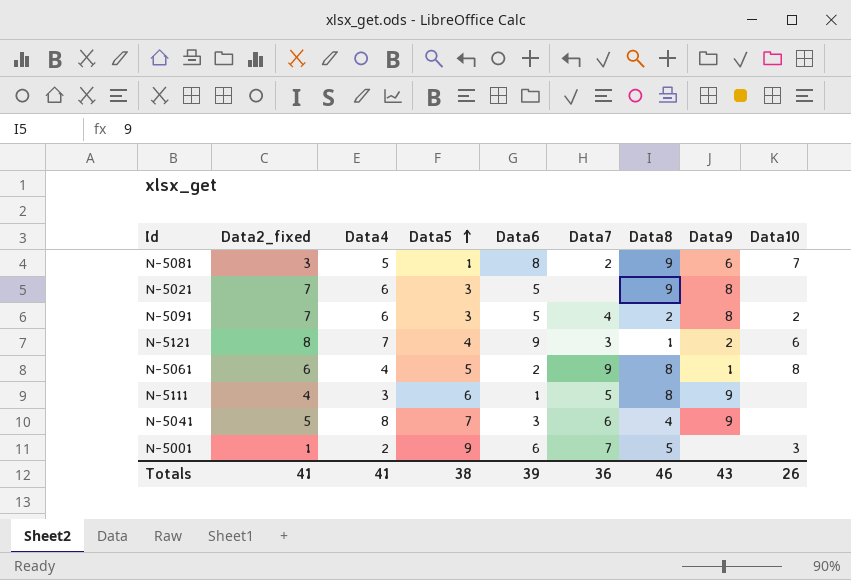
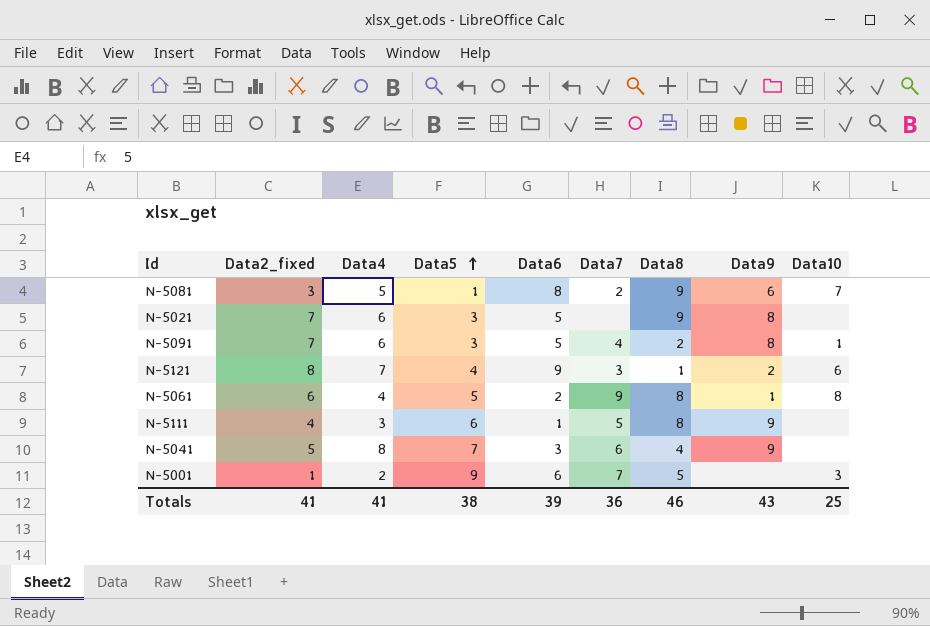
N-5091 | Data10: 2 -> 1
Totals | Data10: 26 -> 25

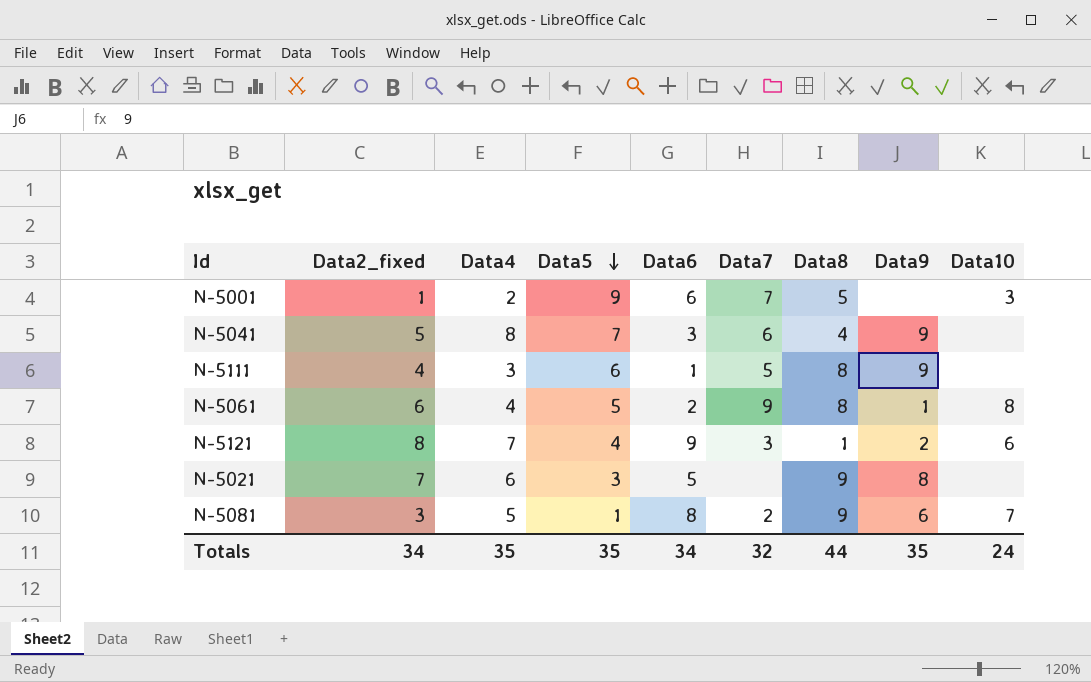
row order: Data5 ascending -> Data5 descending
row N-5091: 7 | 6 | 3 | 5 | 4 | 2 | 8 | 1 -> none
Totals | Data2_fixed: 41 -> 34
Totals | Data4: 41 -> 35
Totals | Data5: 38 -> 35
Totals | Data6: 39 -> 34
Totals | Data7: 36 -> 32
Totals | Data8: 46 -> 44
Totals | Data9: 43 -> 35
Totals | Data10: 25 -> 24

